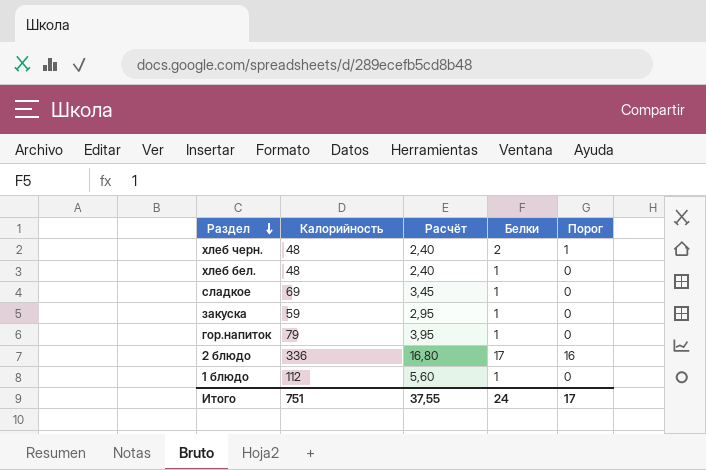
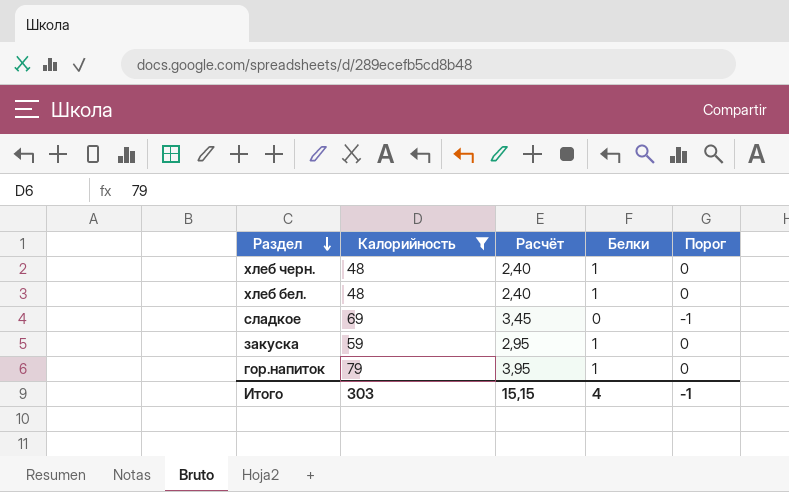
filter: none -> Калорийность <= 79
хлеб черн. | Белки: 2 -> 1
хлеб черн. | Порог: 1 -> 0
сладкое | Белки: 1 -> 0
сладкое | Порог: 0 -> -1
Итого | Калорийность: 751 -> 303
Итого | Расчёт: 37,55 -> 15,15
Итого | Белки: 24 -> 4
Итого | Порог: 17 -> -1

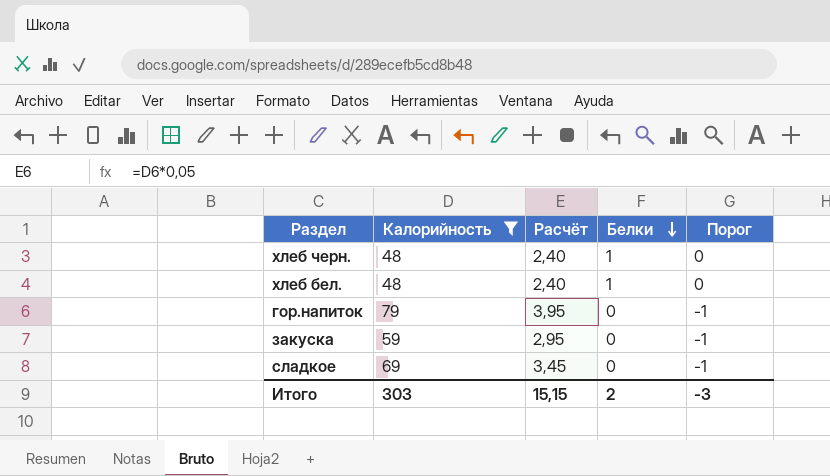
row order: Раздел descending -> Белки descending
гор.напиток | Белки: 1 -> 0
гор.напиток | Порог: 0 -> -1
закуска | Белки: 1 -> 0
закуска | Порог: 0 -> -1
Итого | Белки: 4 -> 2
Итого | Порог: -1 -> -3

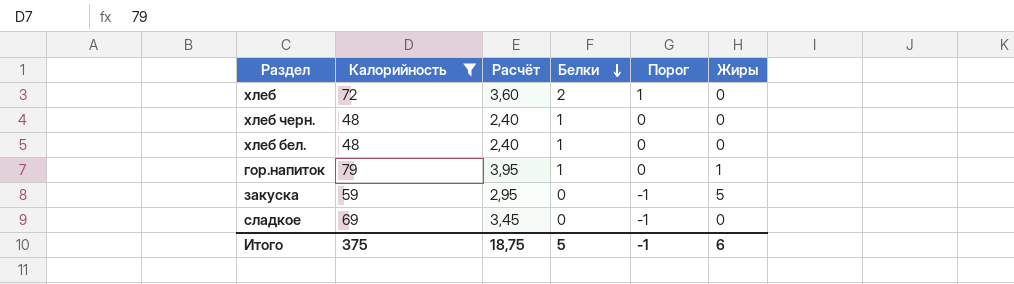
column Жиры | position: none -> 6
row хлеб: none -> 72 | 3,60 | 2 | 1 | 0
гор.напиток | Белки: 0 -> 1
гор.напиток | Порог: -1 -> 0
Итого | Калорийность: 303 -> 375
Итого | Расчёт: 15,15 -> 18,75
Итого | Белки: 2 -> 5
Итого | Порог: -3 -> -1

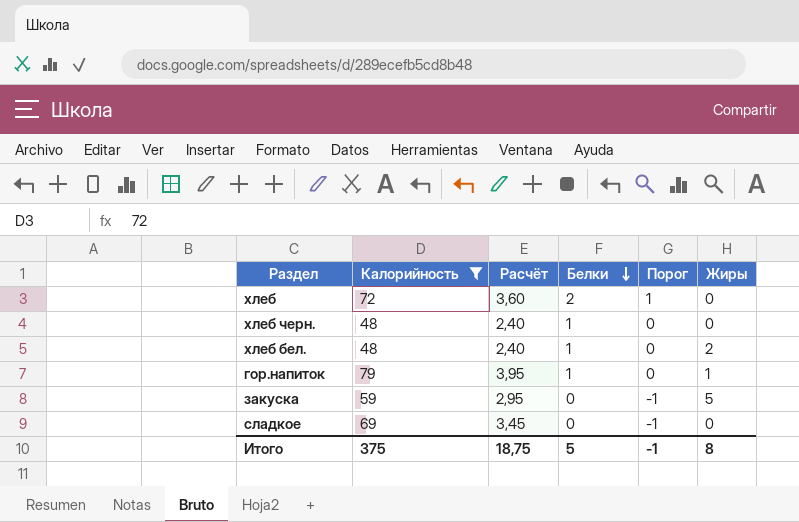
хлеб бел. | Жиры: 0 -> 2
Итого | Жиры: 6 -> 8

